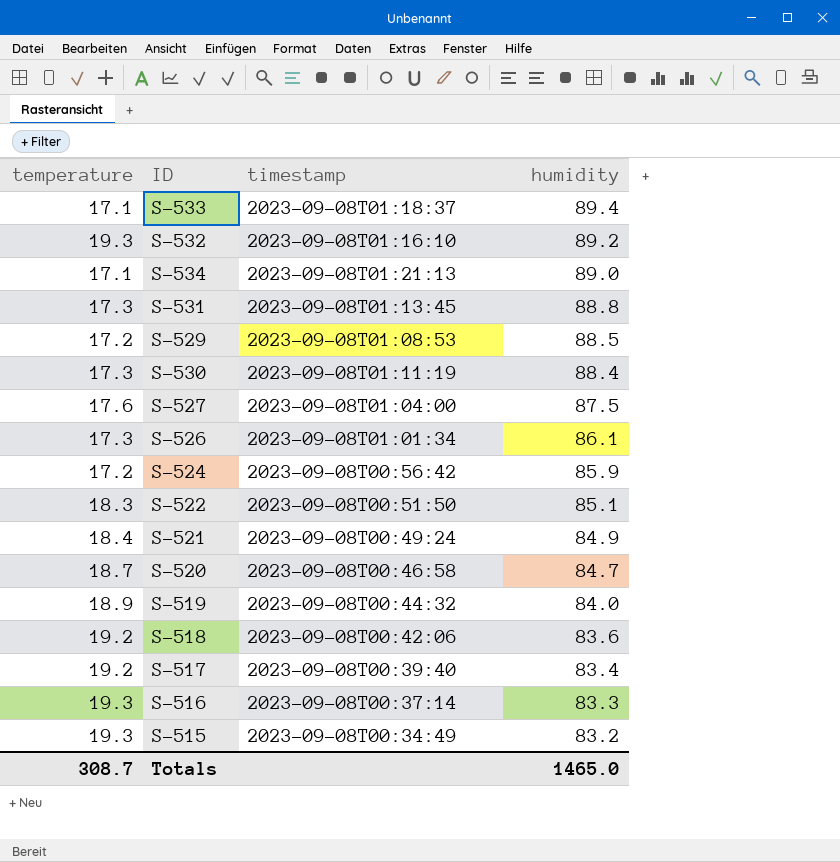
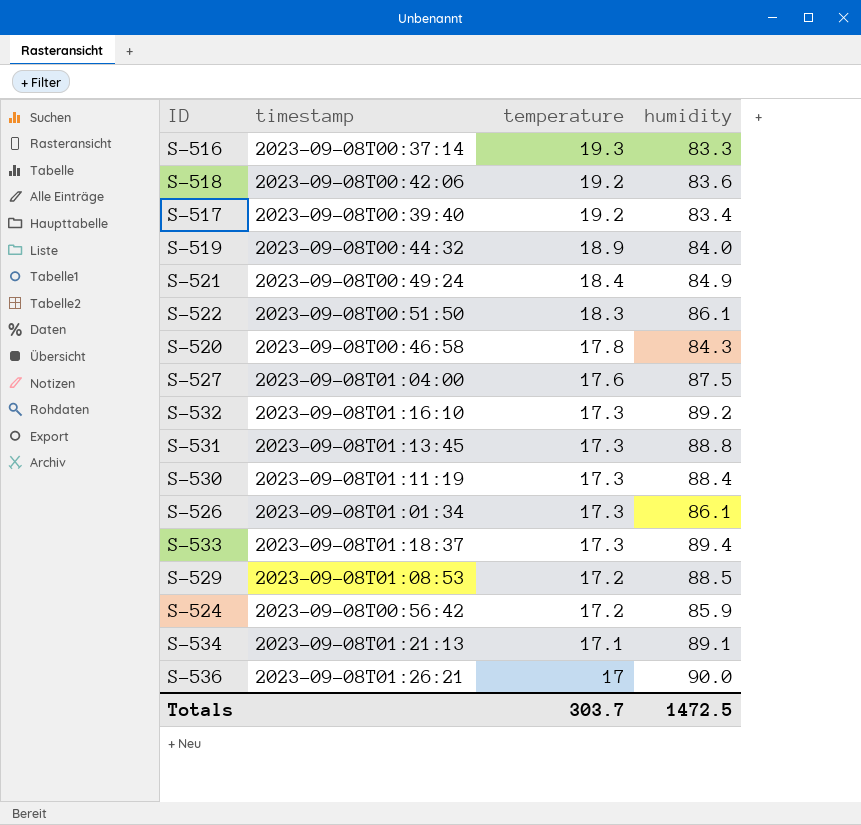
row order: humidity descending -> temperature descending
column temperature | position: 1 -> 3
row S-515: 19.3 | 2023-09-08T00:34:49 | 83.2 -> none
S-522 | humidity: 85.1 -> 86.1
S-520 | temperature: 18.7 -> 17.8
S-520 | humidity: 84.7 -> 84.3
S-532 | temperature: 19.3 -> 17.3
S-533 | temperature: 17.1 -> 17.3
S-534 | humidity: 89.0 -> 89.1
row S-536: none -> 2023-09-08T01:26:21 | 17 | 90.0
Totals | temperature: 308.7 -> 303.7
Totals | humidity: 1465.0 -> 1472.5

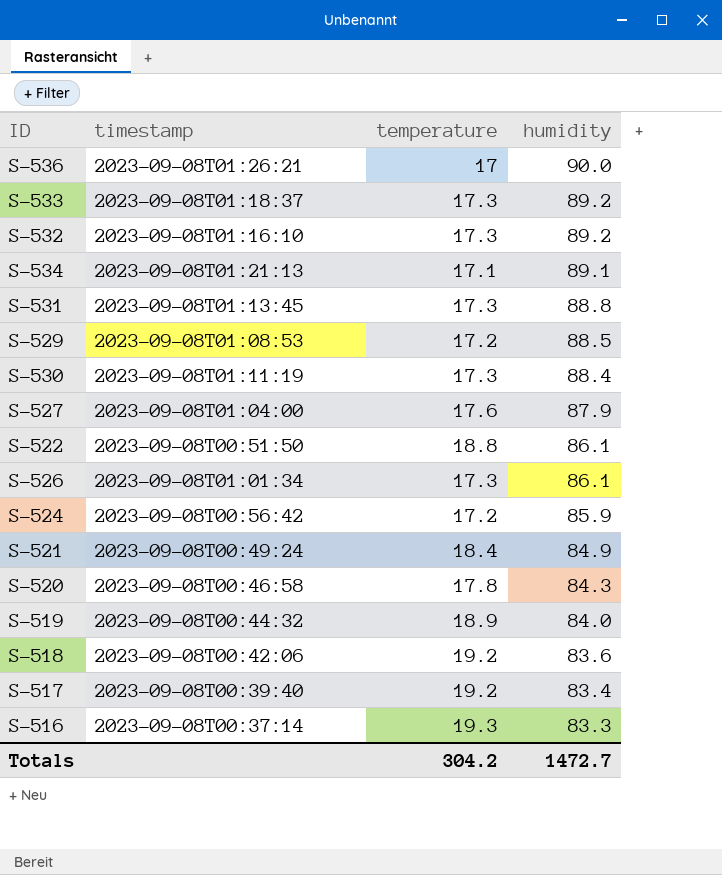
row order: temperature descending -> humidity descending
S-533 | humidity: 89.4 -> 89.2
S-527 | humidity: 87.5 -> 87.9
S-522 | temperature: 18.3 -> 18.8
Totals | temperature: 303.7 -> 304.2
Totals | humidity: 1472.5 -> 1472.7

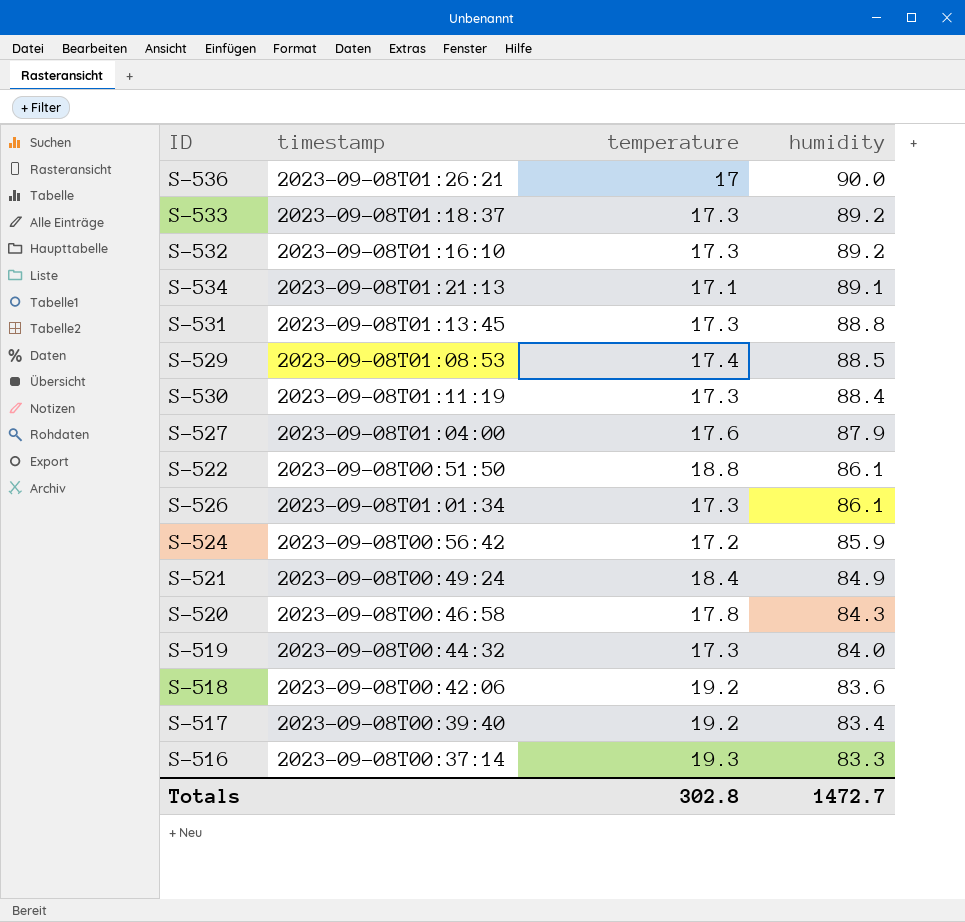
S-529 | temperature: 17.2 -> 17.4
S-519 | temperature: 18.9 -> 17.3
Totals | temperature: 304.2 -> 302.8

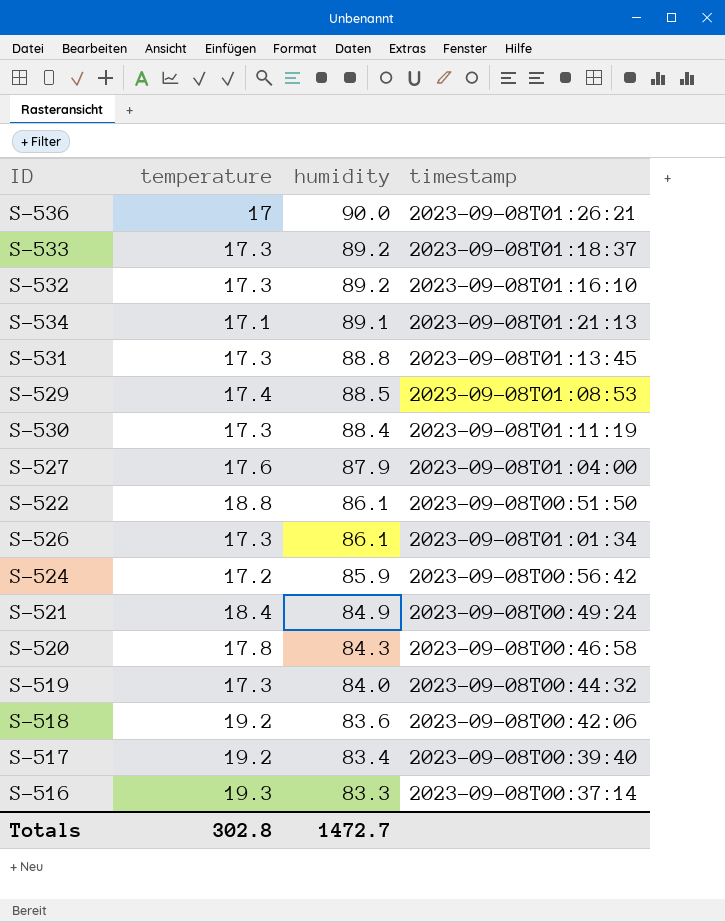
column timestamp | position: 2 -> 4

